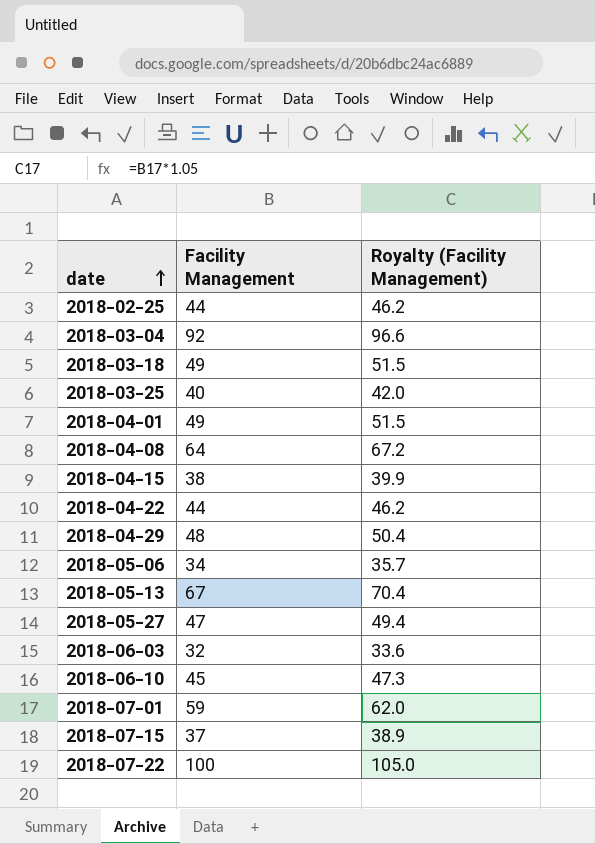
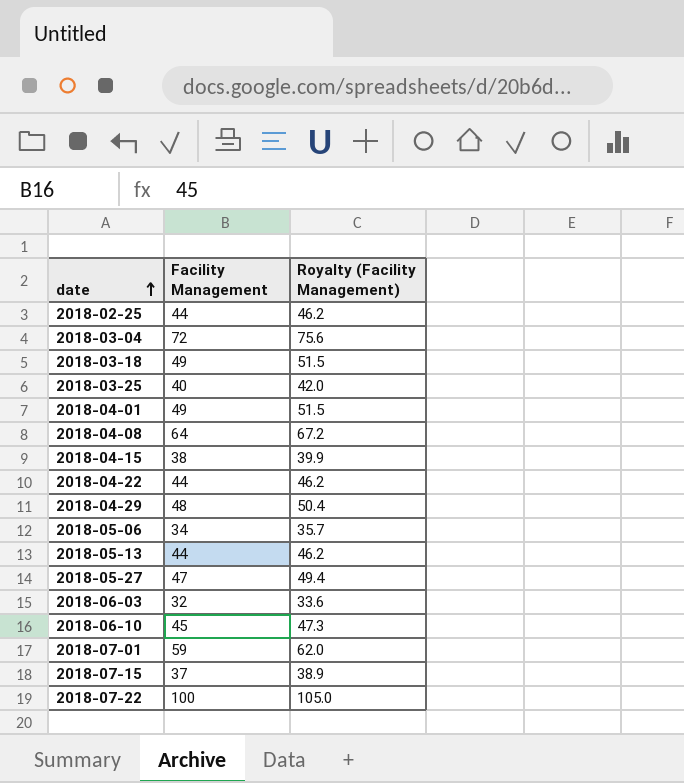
2018-03-04 | Facility Management: 92 -> 72
2018-03-04 | Royalty (Facility Management): 96.6 -> 75.6
2018-05-13 | Facility Management: 67 -> 44
2018-05-13 | Royalty (Facility Management): 70.4 -> 46.2

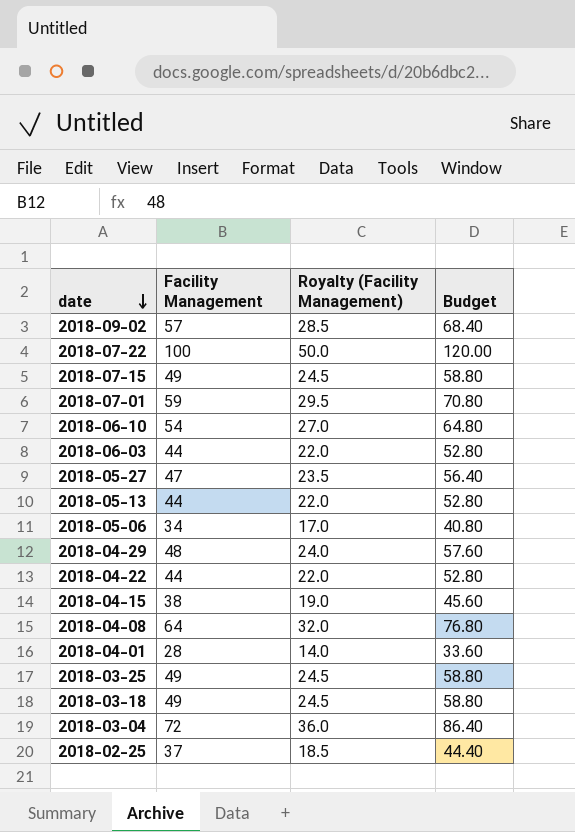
row order: date ascending -> date descending
column Royalty (Facility Management) | formula: [Facility Management] * 1.05 -> [Facility Management] * 0.5
column Budget | formula: none -> [Facility Management] * 1.2
row 2018-09-02: none -> 57 | 28.5 | 68.40
2018-07-15 | Facility Management: 37 -> 49
2018-06-10 | Facility Management: 45 -> 54
2018-06-03 | Facility Management: 32 -> 44
2018-04-01 | Facility Management: 49 -> 28
2018-03-25 | Facility Management: 40 -> 49
2018-02-25 | Facility Management: 44 -> 37

